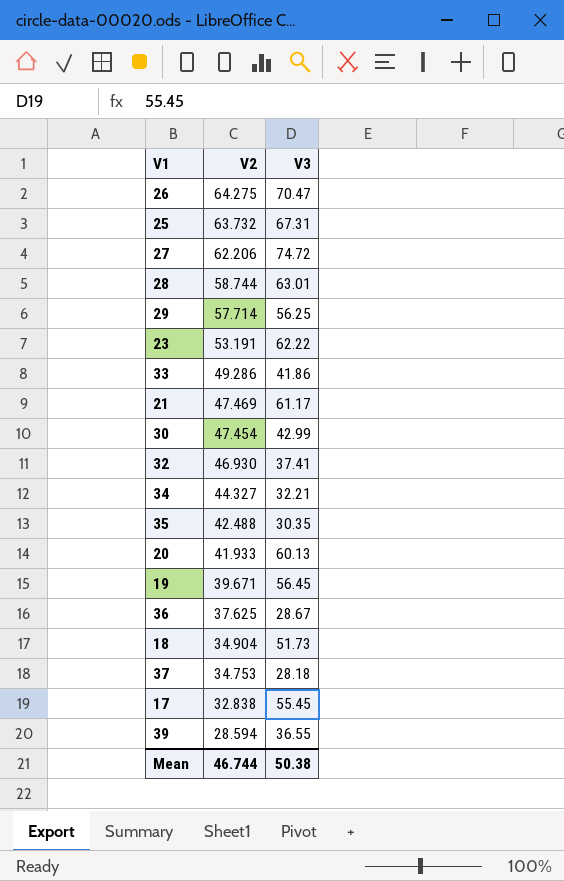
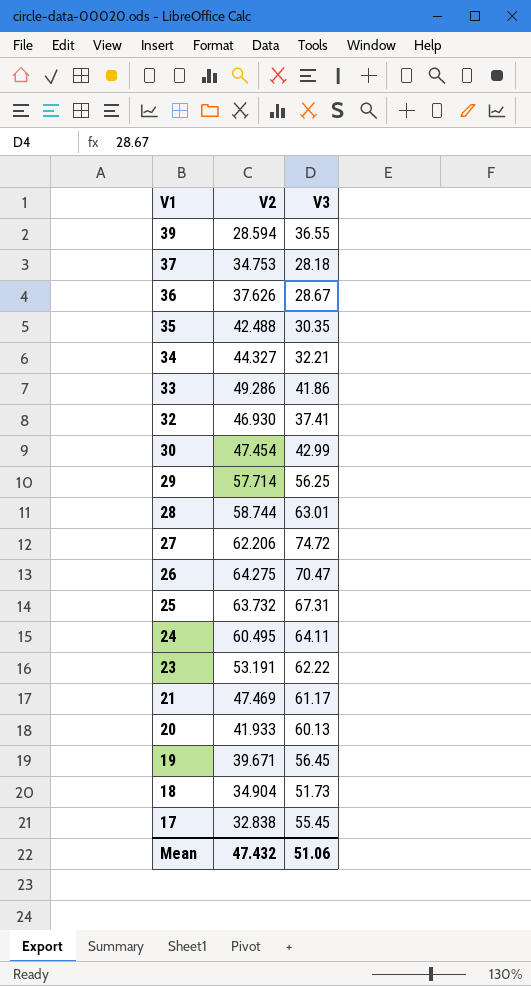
row order: V2 descending -> V1 descending
36 | V2: 37.625 -> 37.626
row 24: none -> 60.495 | 64.11
Mean | V2: 46.744 -> 47.432
Mean | V3: 50.38 -> 51.06

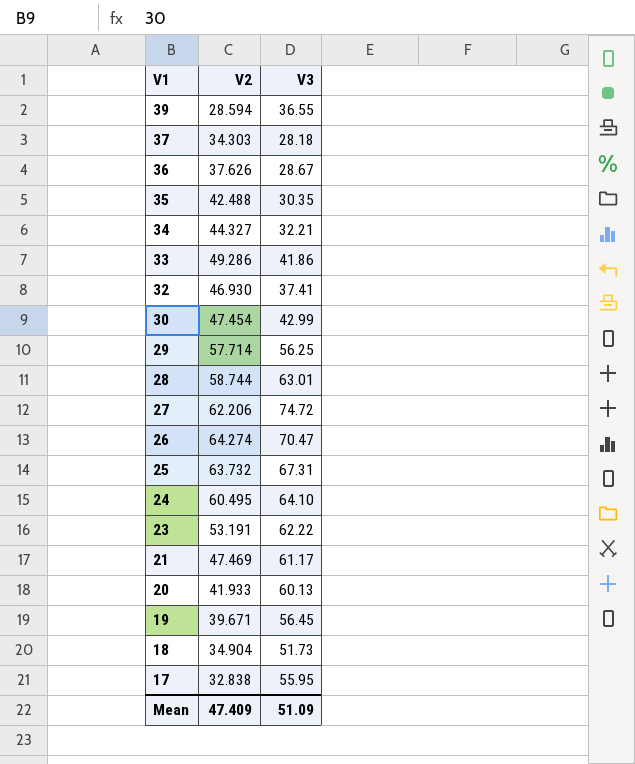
37 | V2: 34.753 -> 34.303
26 | V2: 64.275 -> 64.274
24 | V3: 64.11 -> 64.10
17 | V3: 55.45 -> 55.95
Mean | V2: 47.432 -> 47.409
Mean | V3: 51.06 -> 51.09

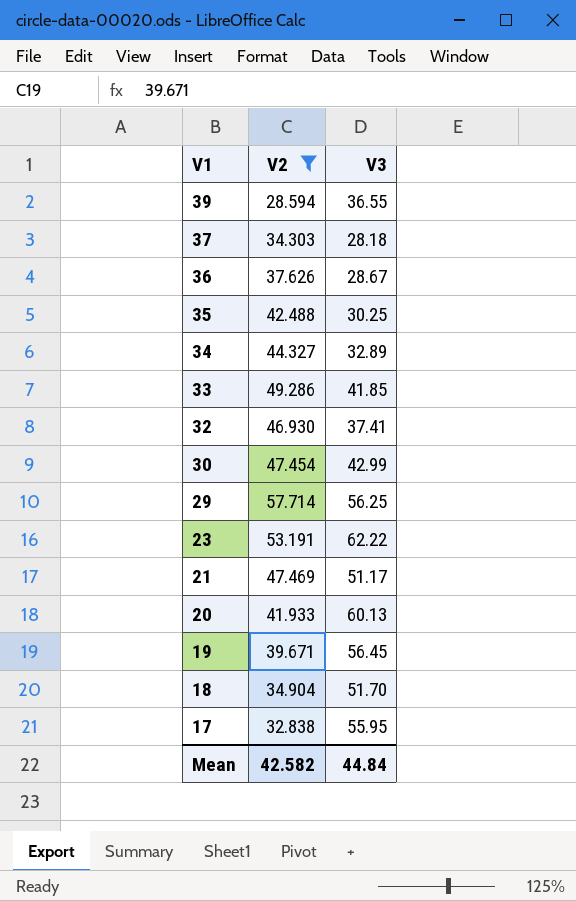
filter: none -> V2 <= 57.714
35 | V3: 30.35 -> 30.25
34 | V3: 32.21 -> 32.89
33 | V3: 41.86 -> 41.85
21 | V3: 61.17 -> 51.17
18 | V3: 51.73 -> 51.70
Mean | V2: 47.409 -> 42.582
Mean | V3: 51.09 -> 44.84

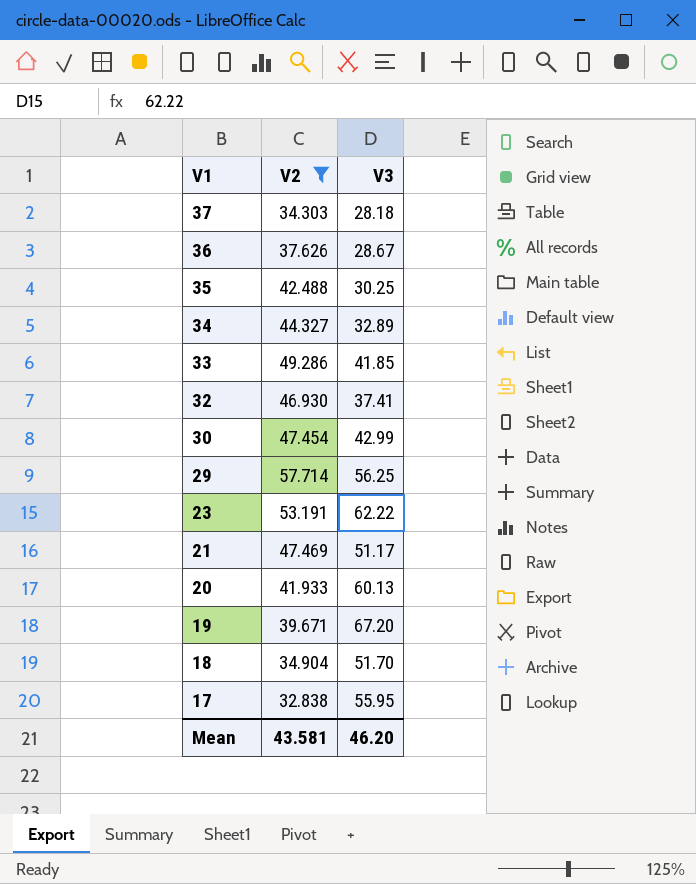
row 39: 28.594 | 36.55 -> none
19 | V3: 56.45 -> 67.20
Mean | V2: 42.582 -> 43.581
Mean | V3: 44.84 -> 46.20

